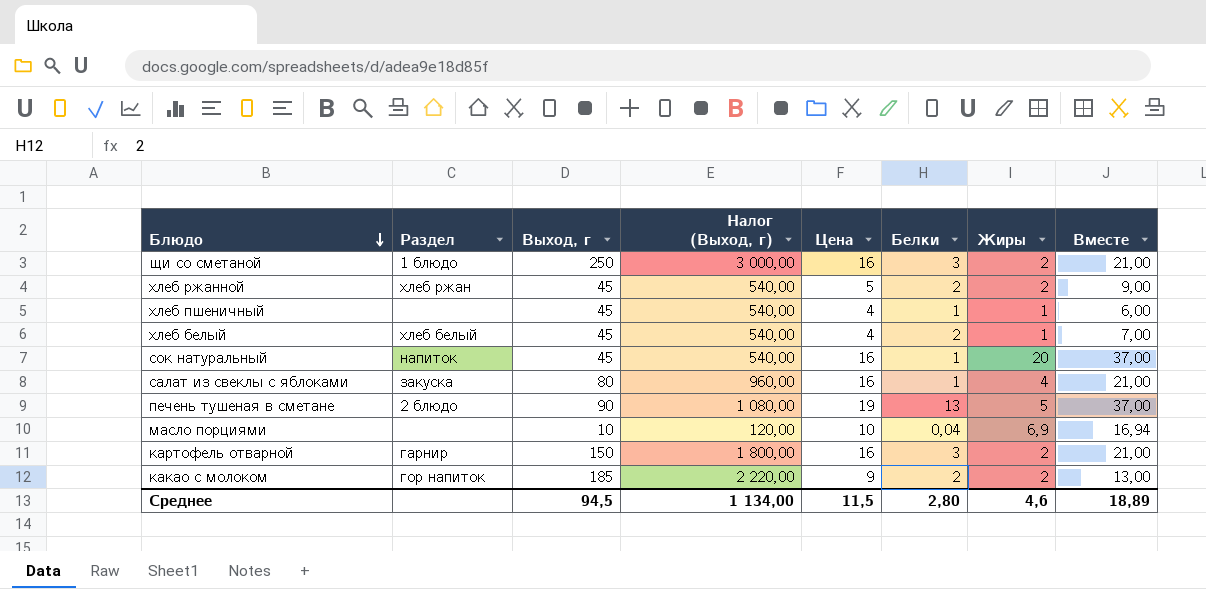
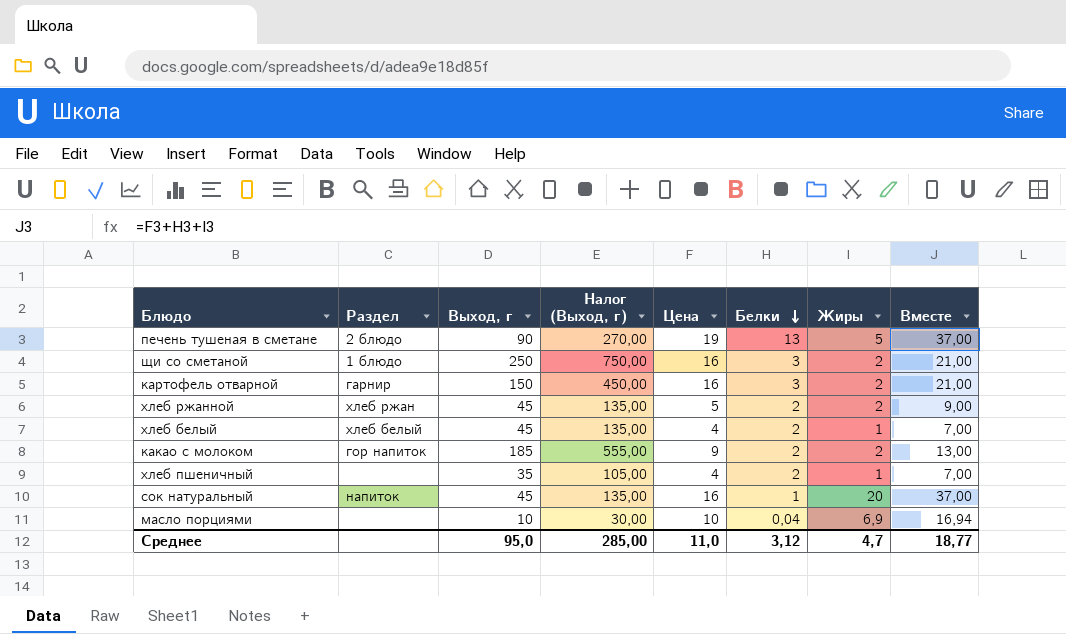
row order: Блюдо descending -> Белки descending
column Налог (Выход, г) | formula: [Выход, г] * 12 -> [Выход, г] * 3
row салат из свеклы с яблоками: закуска | 80 | 960,00 | 16 | 1 | 4 | 21,00 -> none
хлеб пшеничный | Выход, г: 45 -> 35
хлеб пшеничный | Белки: 1 -> 2
хлеб пшеничный | Вместе: 6,00 -> 7,00
Среднее | Выход, г: 94,5 -> 95,0
Среднее | Налог (Выход, г): 1 134,00 -> 285,00
Среднее | Цена: 11,5 -> 11,0
Среднее | Белки: 2,80 -> 3,12
Среднее | Жиры: 4,6 -> 4,7
Среднее | Вместе: 18,89 -> 18,77

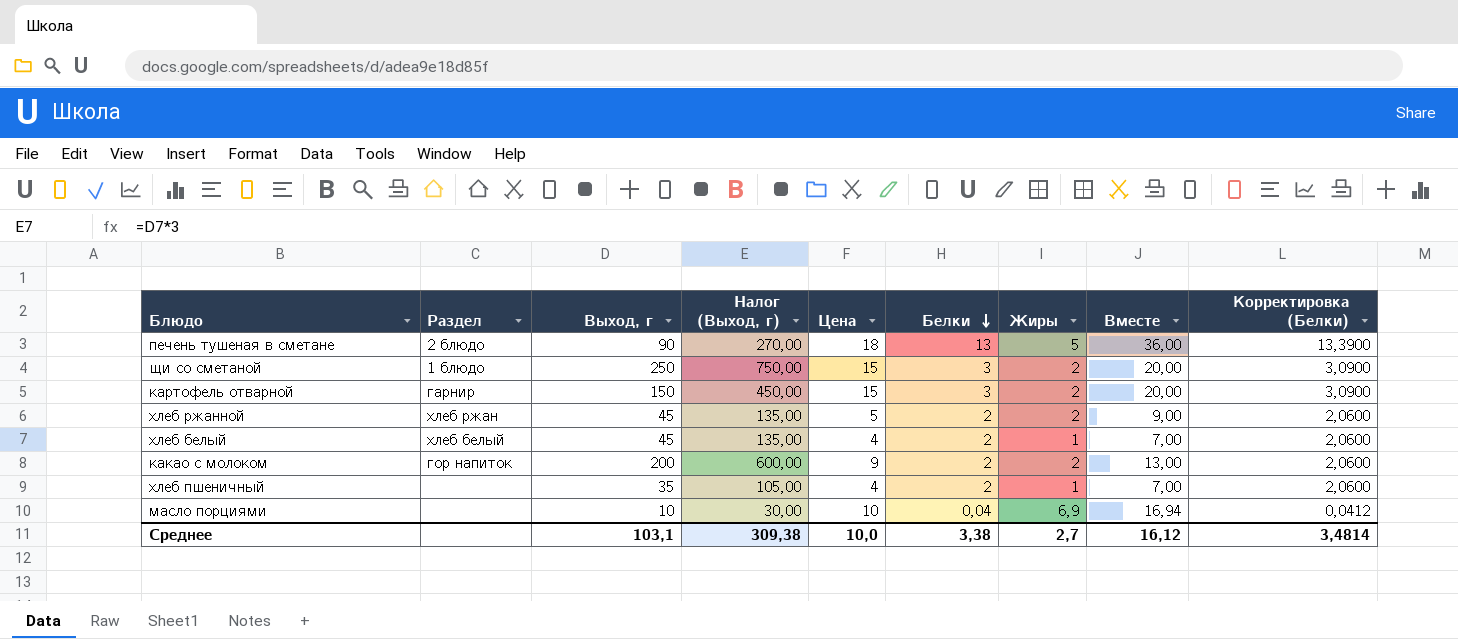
column Корректировка (Белки) | formula: none -> [Белки] * 1,03
row сок натуральный: напиток | 45 | 135,00 | 16 | 1 | 20 | 37,00 -> none
печень тушеная в сметане | Цена: 19 -> 18
печень тушеная в сметане | Вместе: 37,00 -> 36,00
щи со сметаной | Цена: 16 -> 15
щи со сметаной | Вместе: 21,00 -> 20,00
картофель отварной | Цена: 16 -> 15
картофель отварной | Вместе: 21,00 -> 20,00
какао с молоком | Выход, г: 185 -> 200
какао с молоком | Налог (Выход, г): 555,00 -> 600,00
Среднее | Выход, г: 95,0 -> 103,1
Среднее | Налог (Выход, г): 285,00 -> 309,38
Среднее | Цена: 11,0 -> 10,0
Среднее | Белки: 3,12 -> 3,38
Среднее | Жиры: 4,7 -> 2,7
Среднее | Вместе: 18,77 -> 16,12

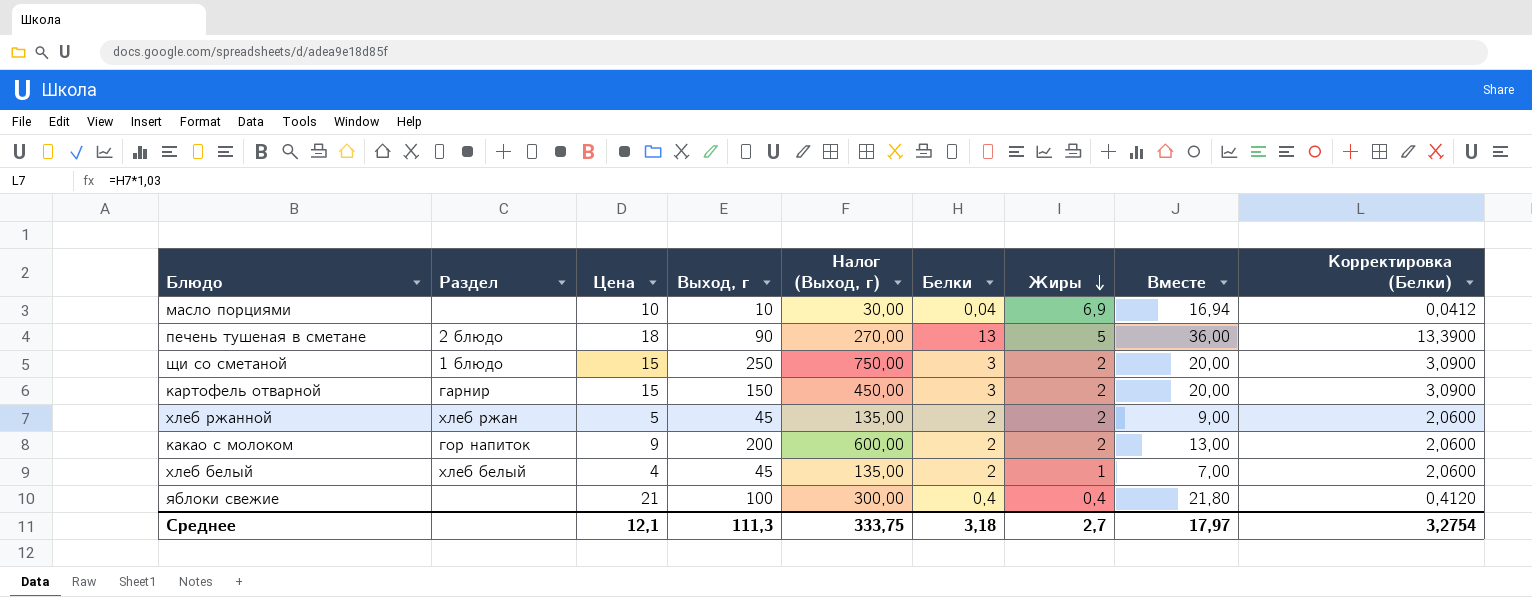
row order: Белки descending -> Жиры descending
column Цена | position: 5 -> 3
row хлеб пшеничный: none | 35 | 105,00 | 4 | 2 | 1 | 7,00 | 2,0600 -> none
row яблоки свежие: none -> none | 21 | 100 | 300,00 | 0,4 | 0,4 | 21,80 | 0,4120
Среднее | Цена: 10,0 -> 12,1
Среднее | Выход, г: 103,1 -> 111,3
Среднее | Налог (Выход, г): 309,38 -> 333,75
Среднее | Белки: 3,38 -> 3,18
Среднее | Вместе: 16,12 -> 17,97
Среднее | Корректировка (Белки): 3,4814 -> 3,2754

